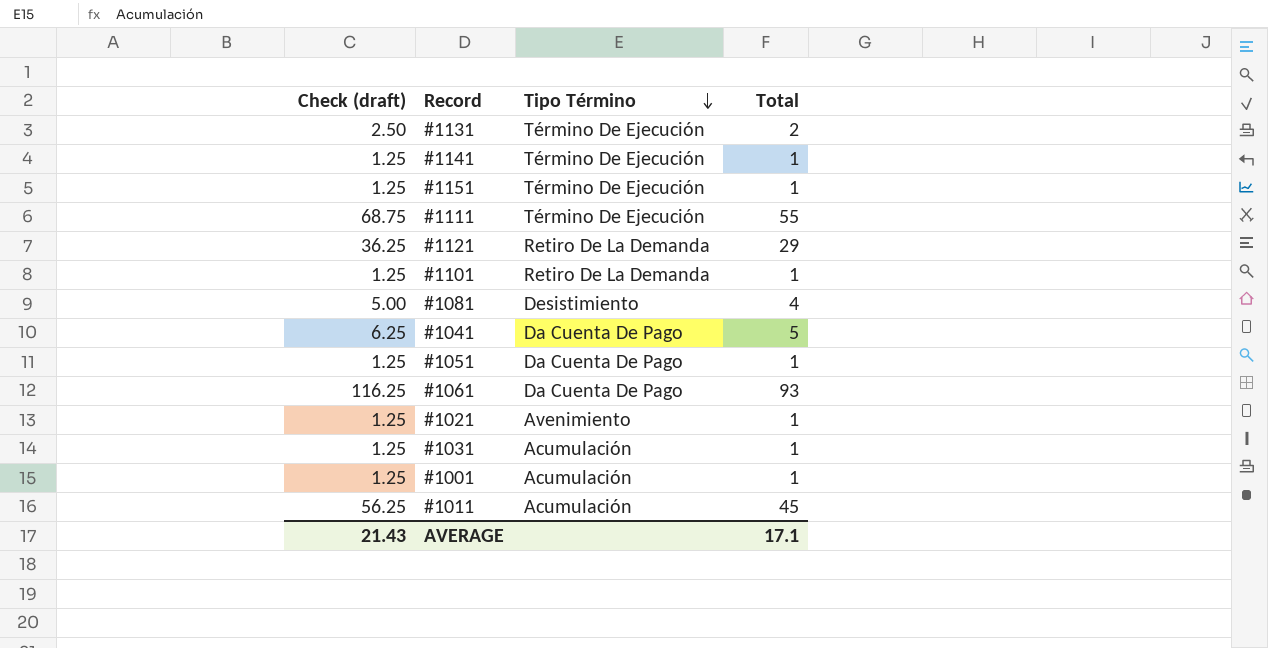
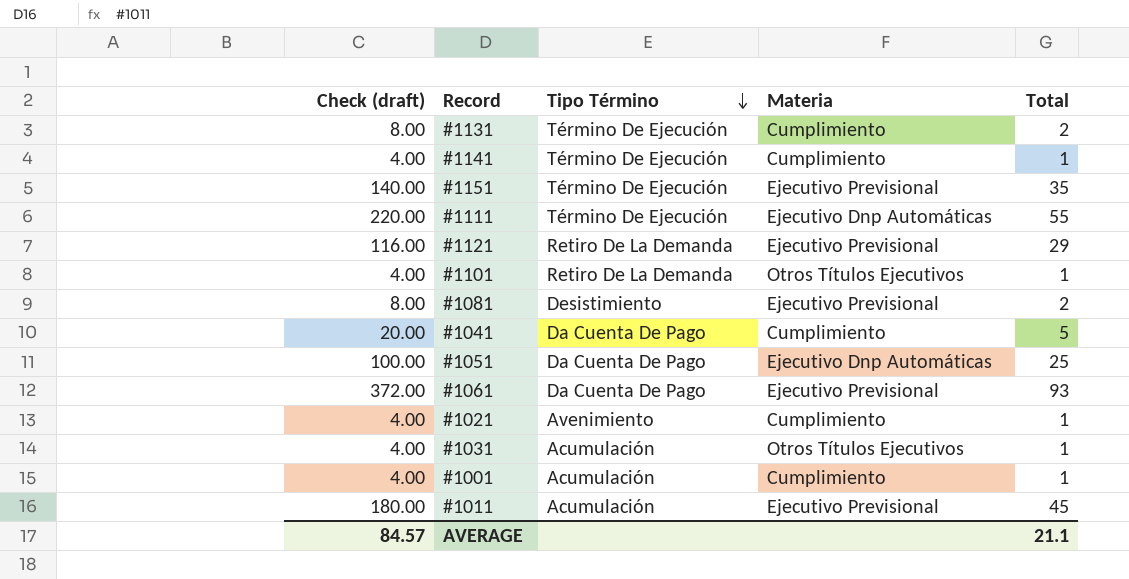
column Check (draft) | formula: [Total] * 1.25 -> [Total] * 4
column Materia | position: none -> 4
#1151 | Total: 1 -> 35
#1081 | Total: 4 -> 2
#1051 | Total: 1 -> 25
AVERAGE | Check (draft): 21.43 -> 84.57
AVERAGE | Total: 17.1 -> 21.1

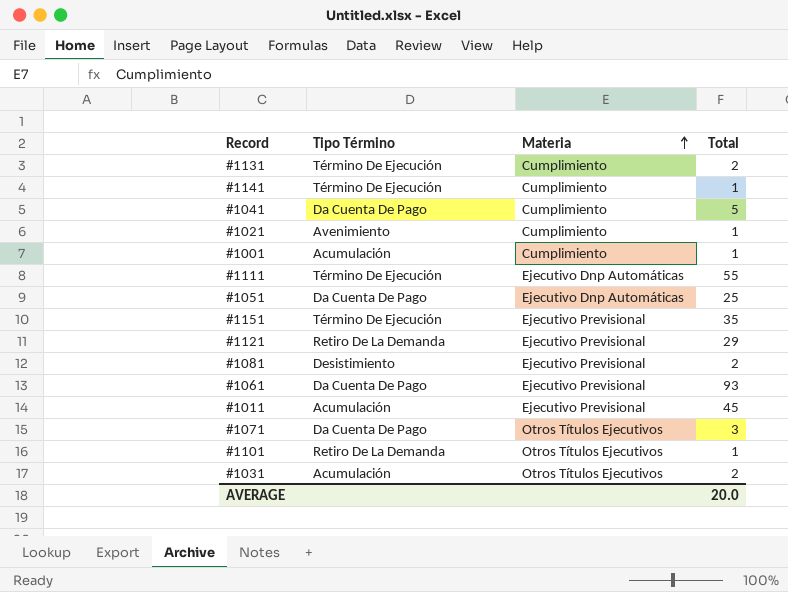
row order: Tipo Término descending -> Materia ascending
column Check (draft) | formula: [Total] * 4 -> none
row #1071: none -> Da Cuenta De Pago | Otros Títulos Ejecutivos | 3
#1031 | Total: 1 -> 2
AVERAGE | Total: 21.1 -> 20.0

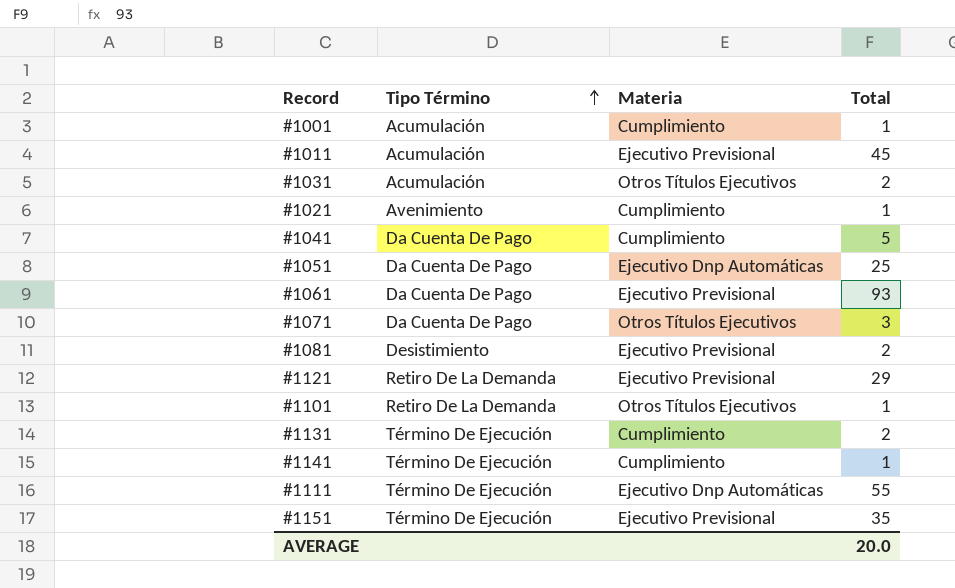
row order: Materia ascending -> Tipo Término ascending

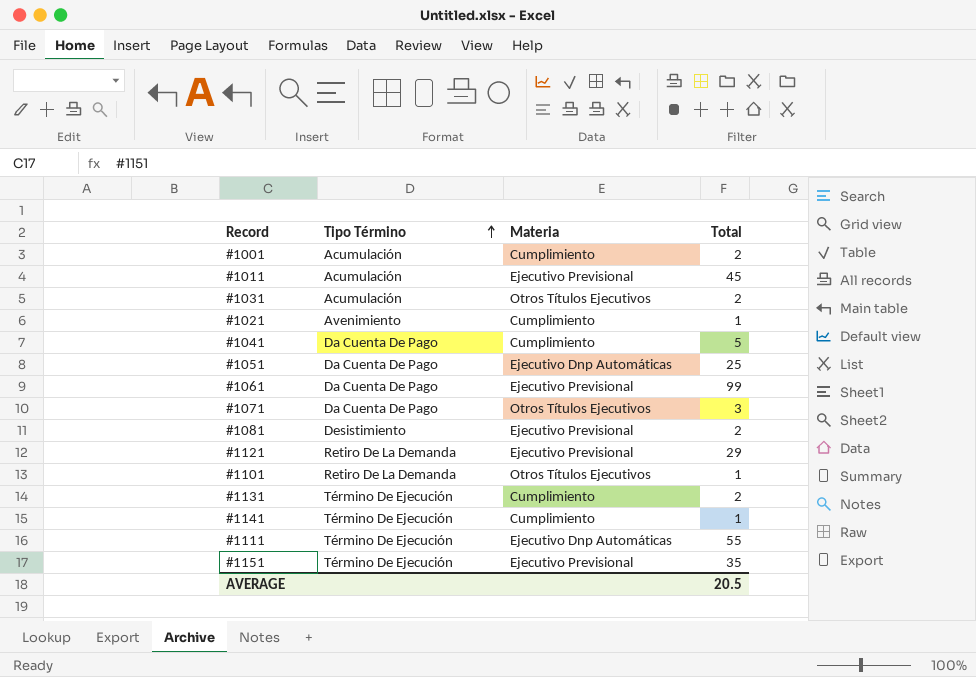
#1001 | Total: 1 -> 2
#1061 | Total: 93 -> 99
AVERAGE | Total: 20.0 -> 20.5

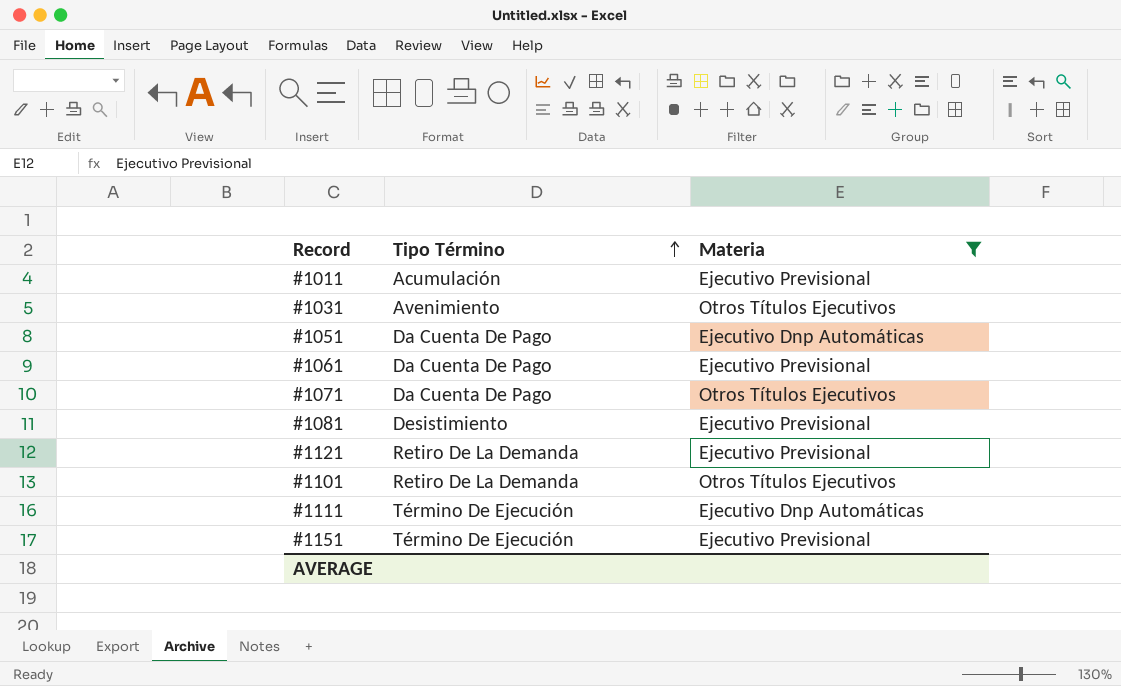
filter: none -> Materia != Cumplimiento
column Total | position: 4 -> none
#1031 | Tipo Término: Acumulación -> Avenimiento

